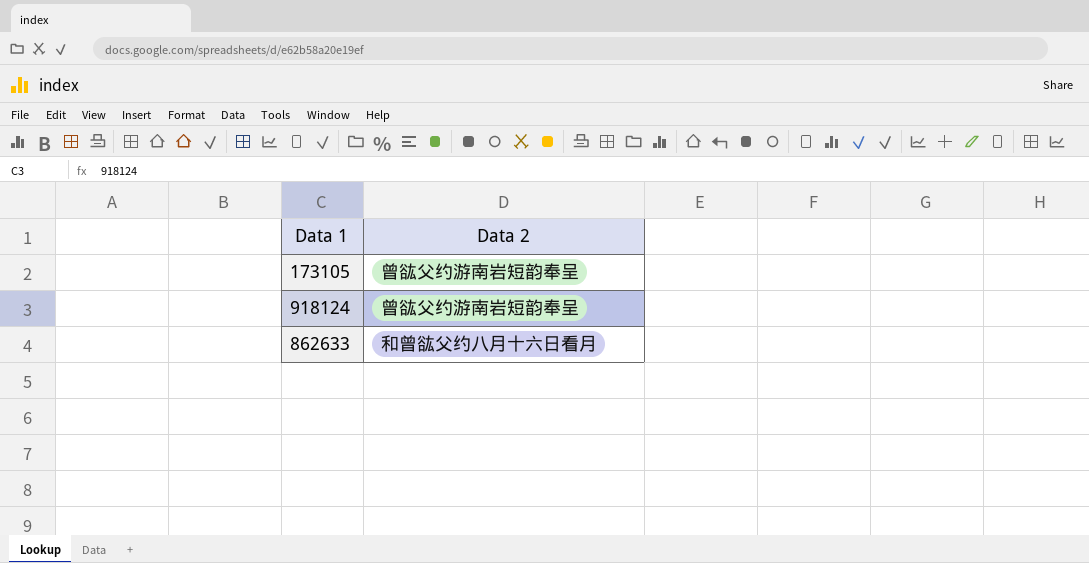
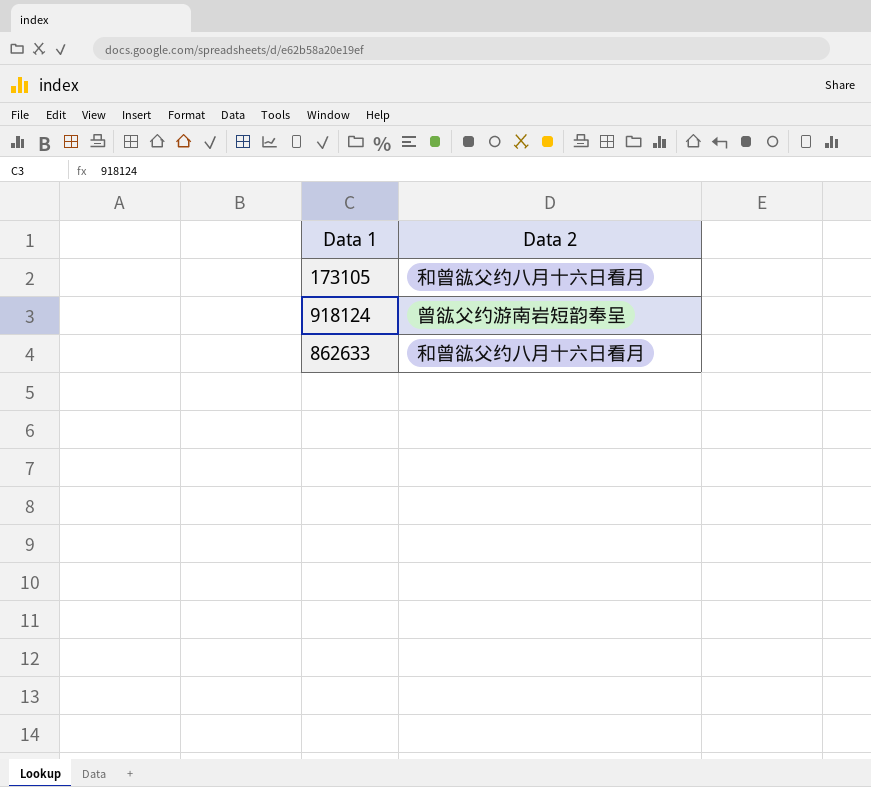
173105 | Data 2: 曾谹父约游南岩短韵奉呈 -> 和曾谹父约八月十六日看月

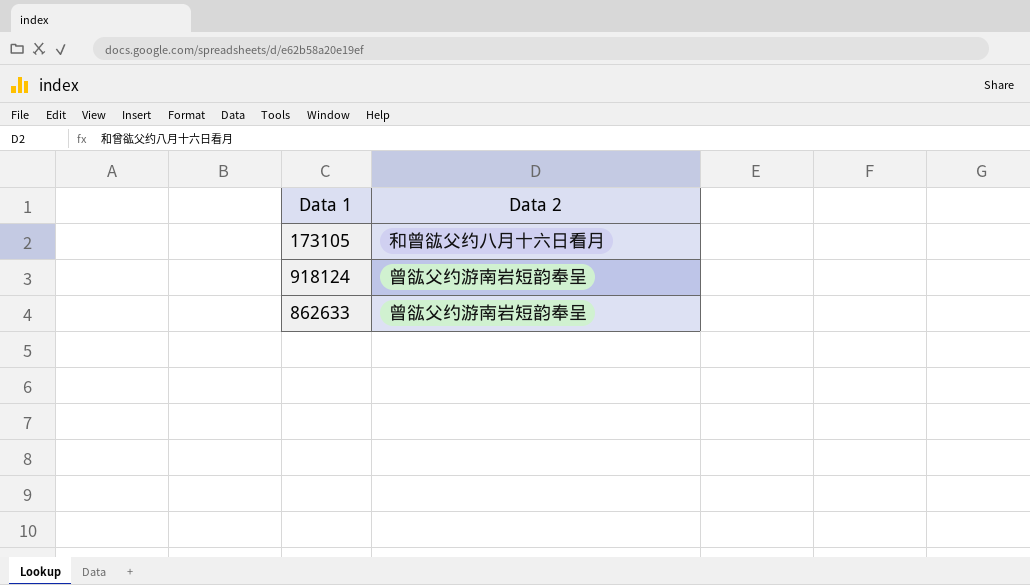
862633 | Data 2: 和曾谹父约八月十六日看月 -> 曾谹父约游南岩短韵奉呈

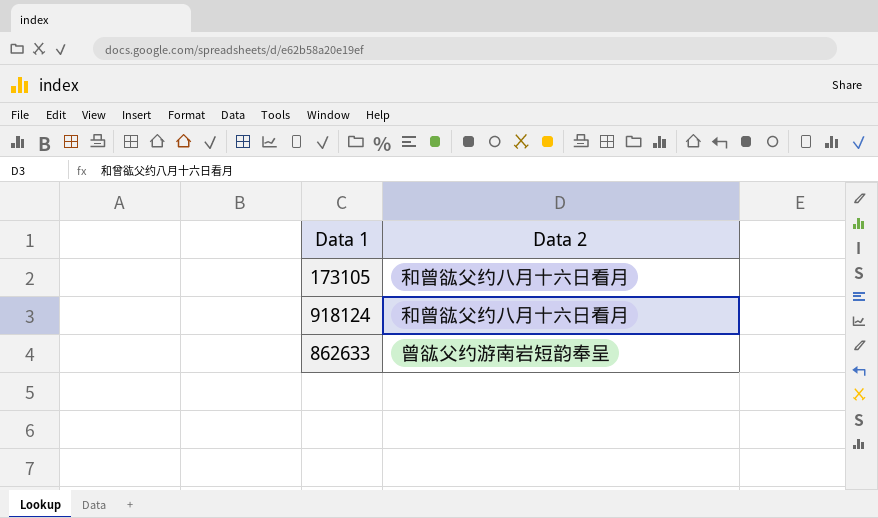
918124 | Data 2: 曾谹父约游南岩短韵奉呈 -> 和曾谹父约八月十六日看月

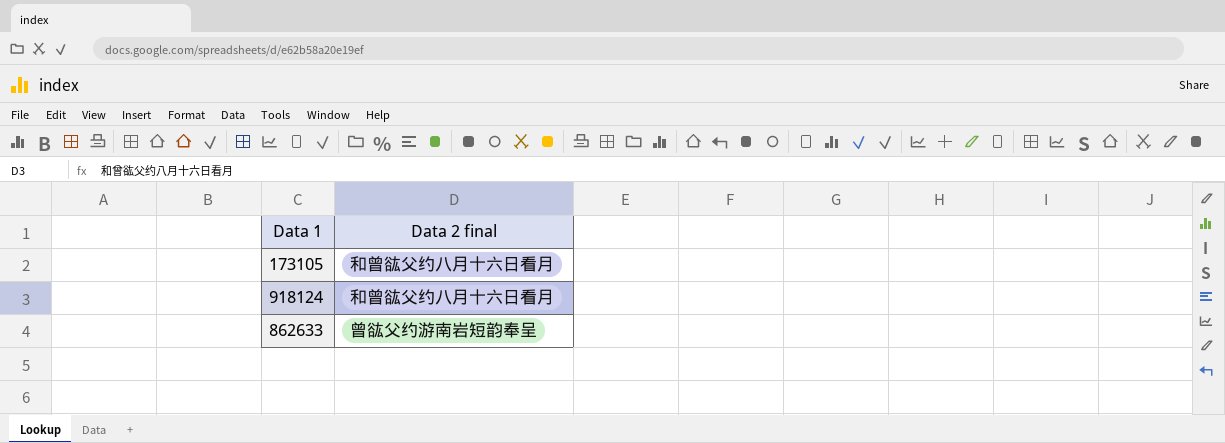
column name: Data 2 -> Data 2 final

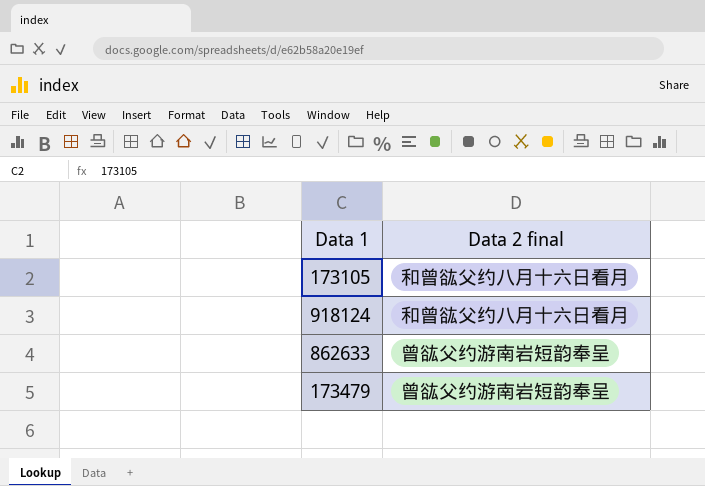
row 173479: none -> 曾谹父约游南岩短韵奉呈

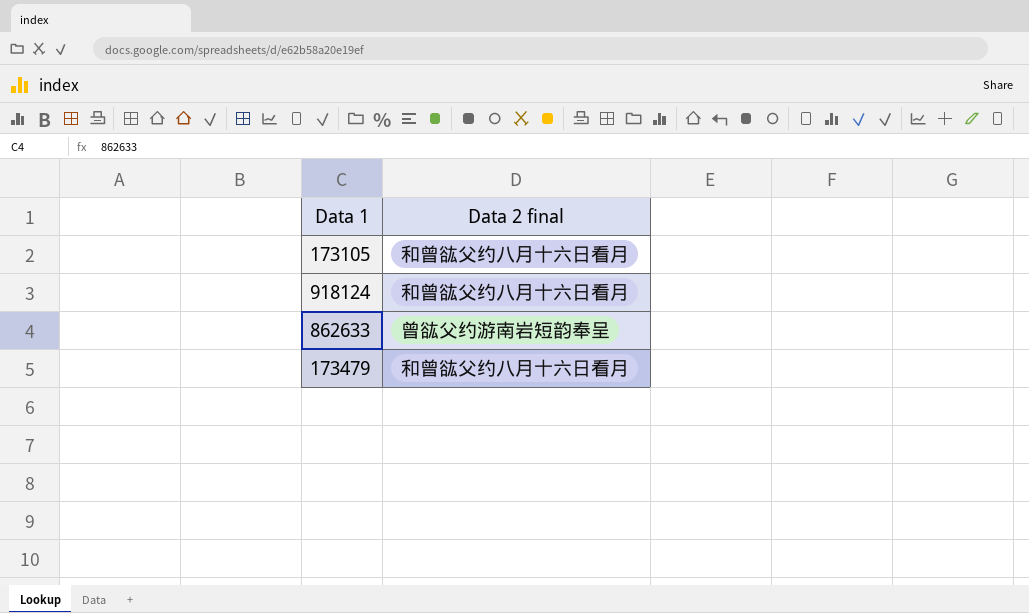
173479 | Data 2 final: 曾谹父约游南岩短韵奉呈 -> 和曾谹父约八月十六日看月

